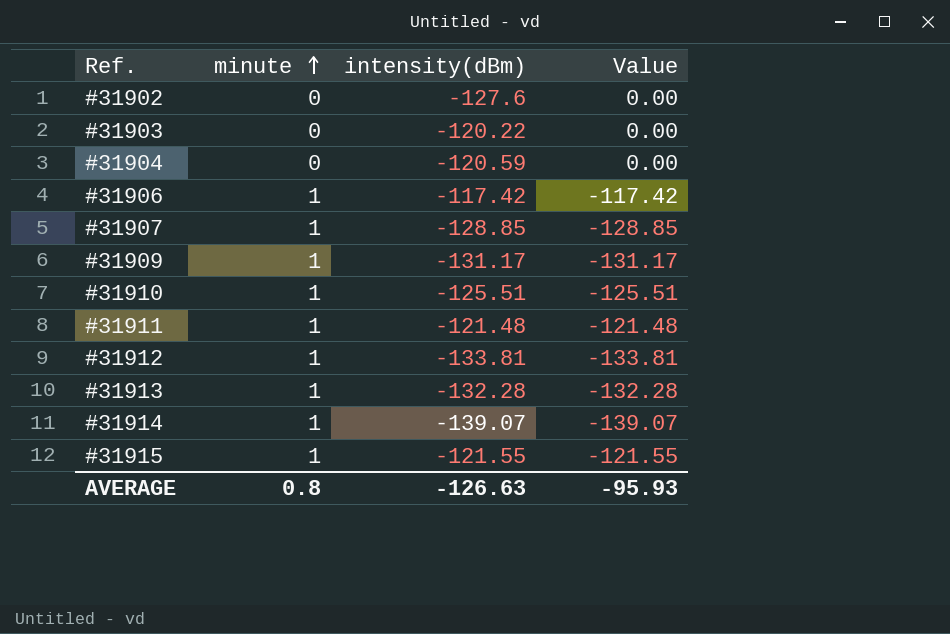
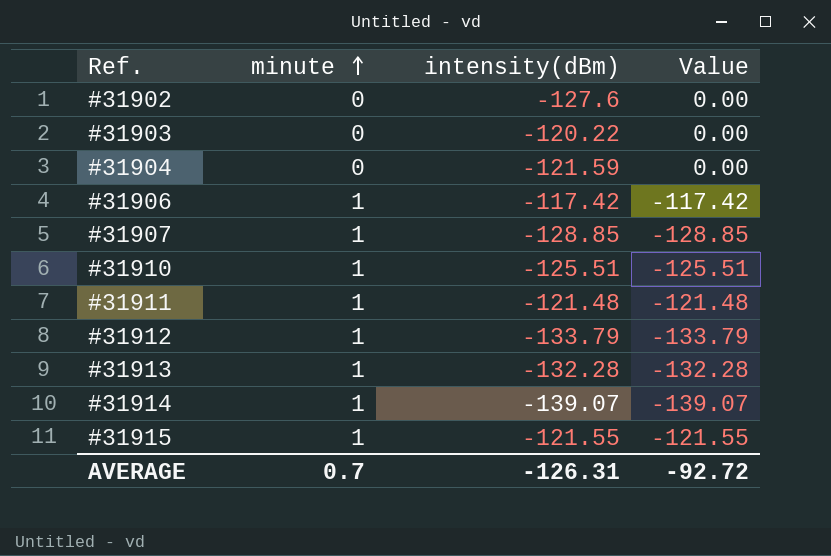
row #31909: 1 | -131.17 | -131.17 -> none
#31904 | intensity(dBm): -120.59 -> -121.59
#31912 | intensity(dBm): -133.81 -> -133.79
#31912 | Value: -133.81 -> -133.79
AVERAGE | minute: 0.8 -> 0.7
AVERAGE | intensity(dBm): -126.63 -> -126.31
AVERAGE | Value: -95.93 -> -92.72

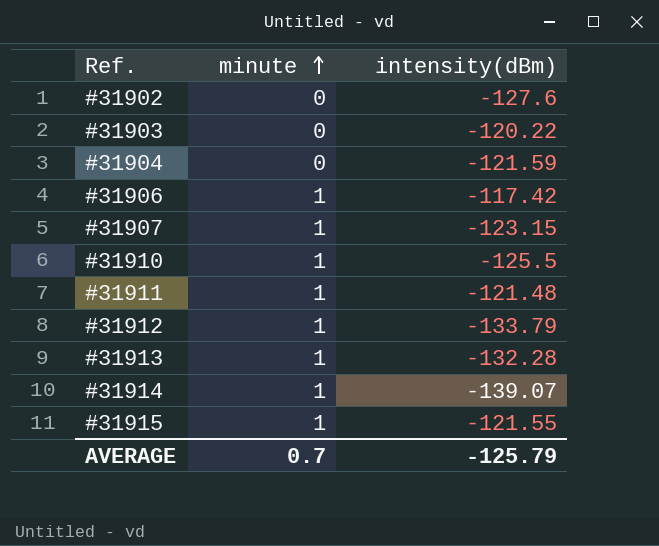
column Value | formula: [minute] * [intensity(dBm)] -> none
#31907 | intensity(dBm): -128.85 -> -123.15
#31910 | intensity(dBm): -125.51 -> -125.5
AVERAGE | intensity(dBm): -126.31 -> -125.79

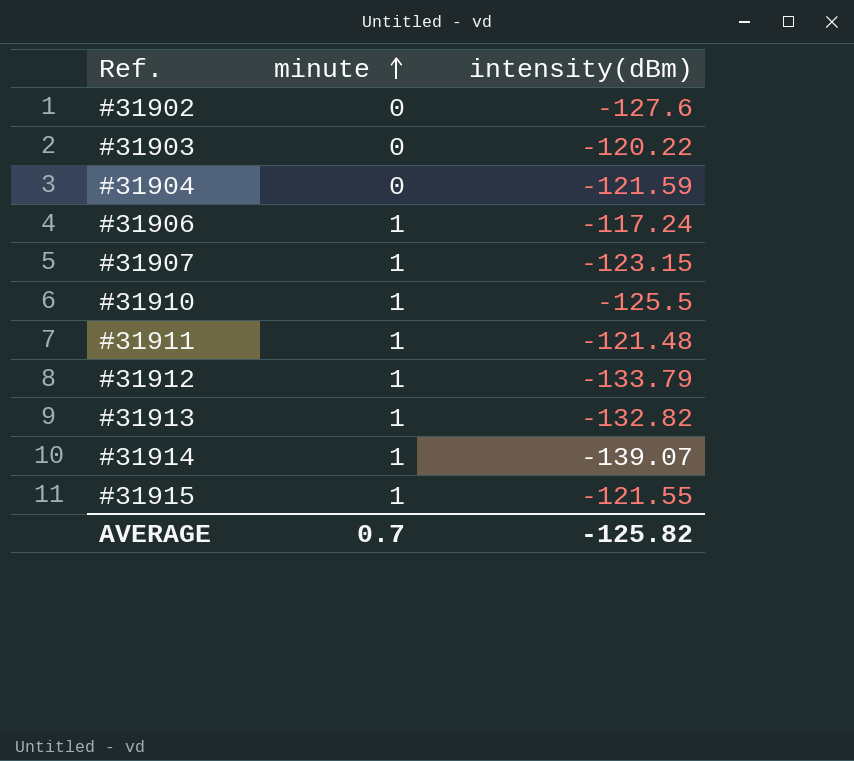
#31906 | intensity(dBm): -117.42 -> -117.24
#31913 | intensity(dBm): -132.28 -> -132.82
AVERAGE | intensity(dBm): -125.79 -> -125.82

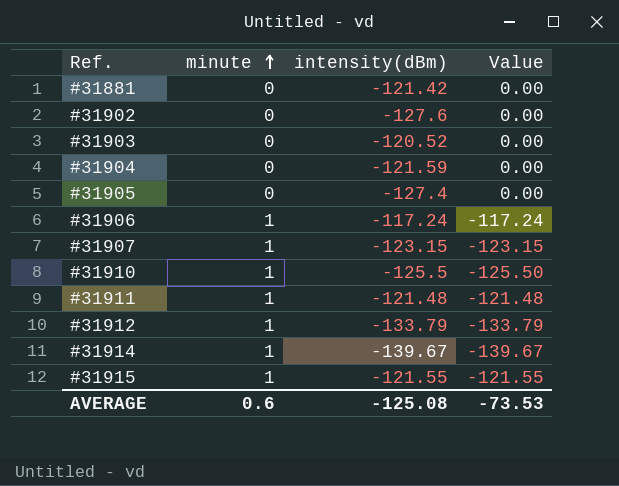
column Value | formula: none -> [minute] * [intensity(dBm)]
row #31913: 1 | -132.82 -> none
row #31881: none -> 0 | -121.42 | 0.00
#31903 | intensity(dBm): -120.22 -> -120.52
row #31905: none -> 0 | -127.4 | 0.00
#31914 | intensity(dBm): -139.07 -> -139.67
AVERAGE | minute: 0.7 -> 0.6
AVERAGE | intensity(dBm): -125.82 -> -125.08

